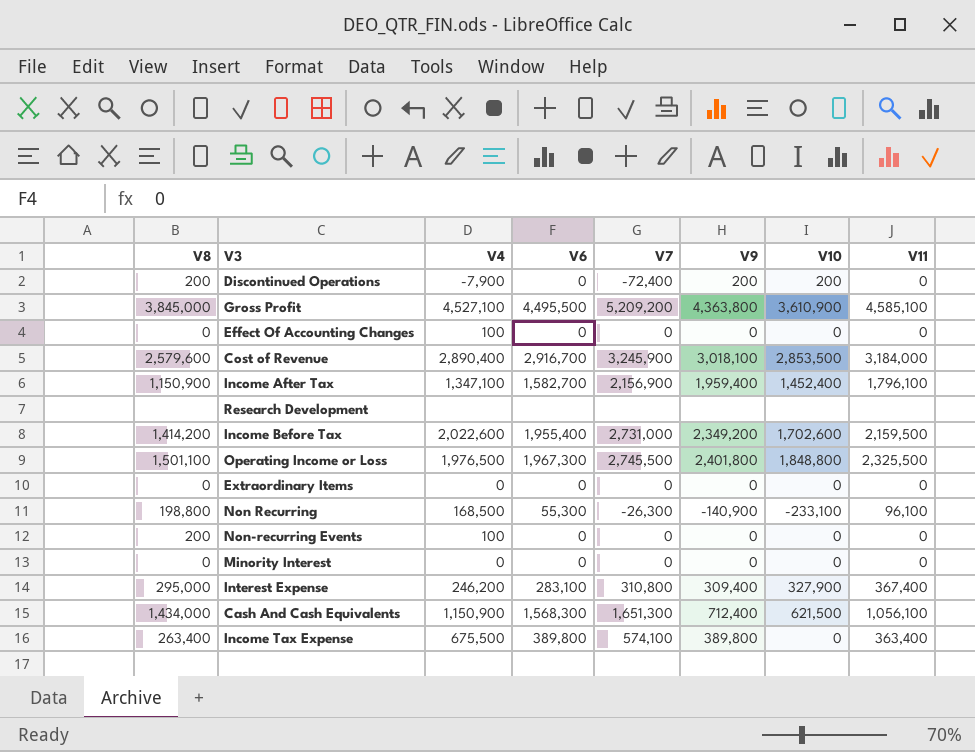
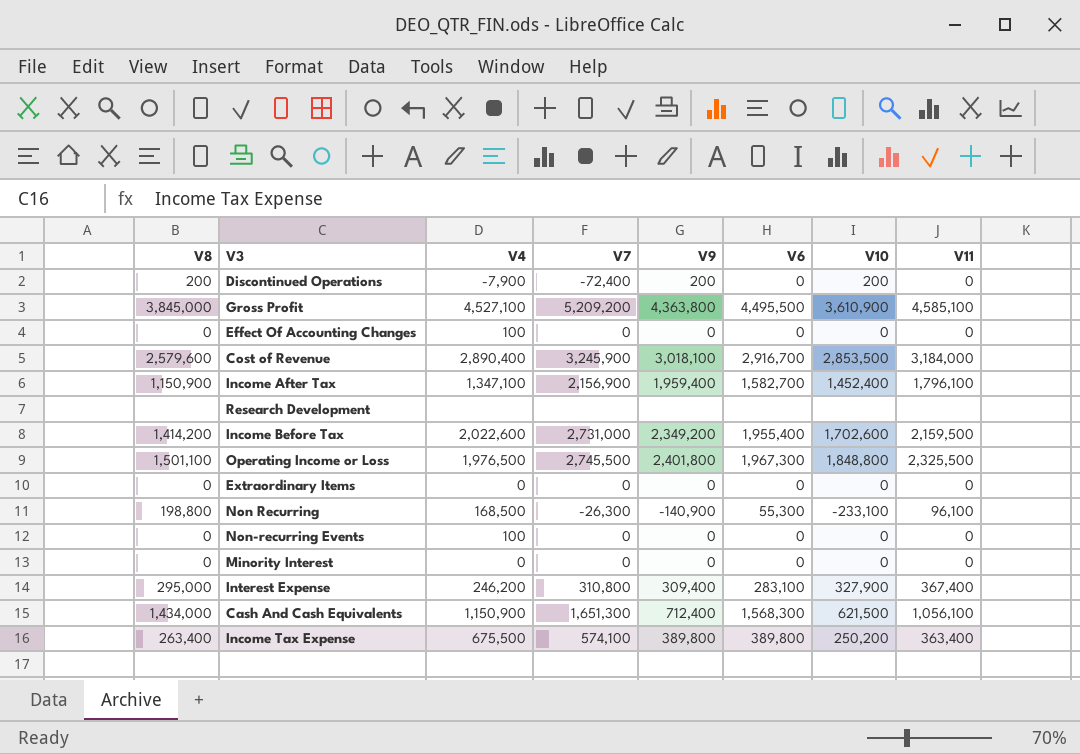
column V6 | position: 4 -> 6
Non-recurring Events | V8: 200 -> 0
Income Tax Expense | V10: 0 -> 250,200

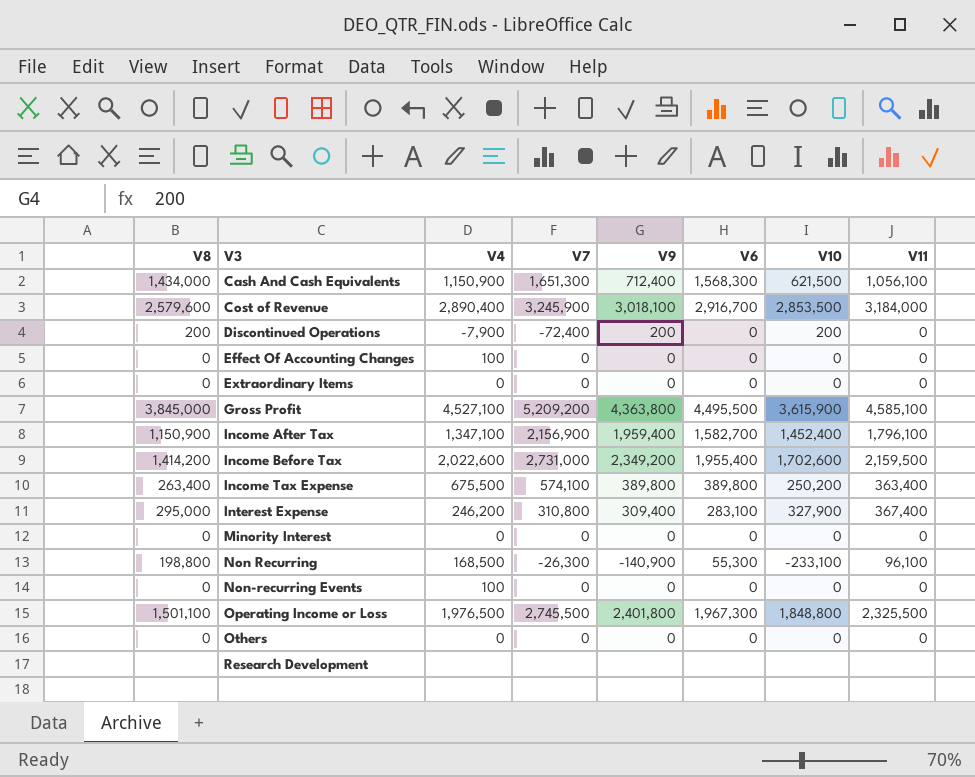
row order: none -> V3 ascending
Gross Profit | V10: 3,610,900 -> 3,615,900
row Others: none -> 0 | 0 | 0 | 0 | 0 | 0 | 0

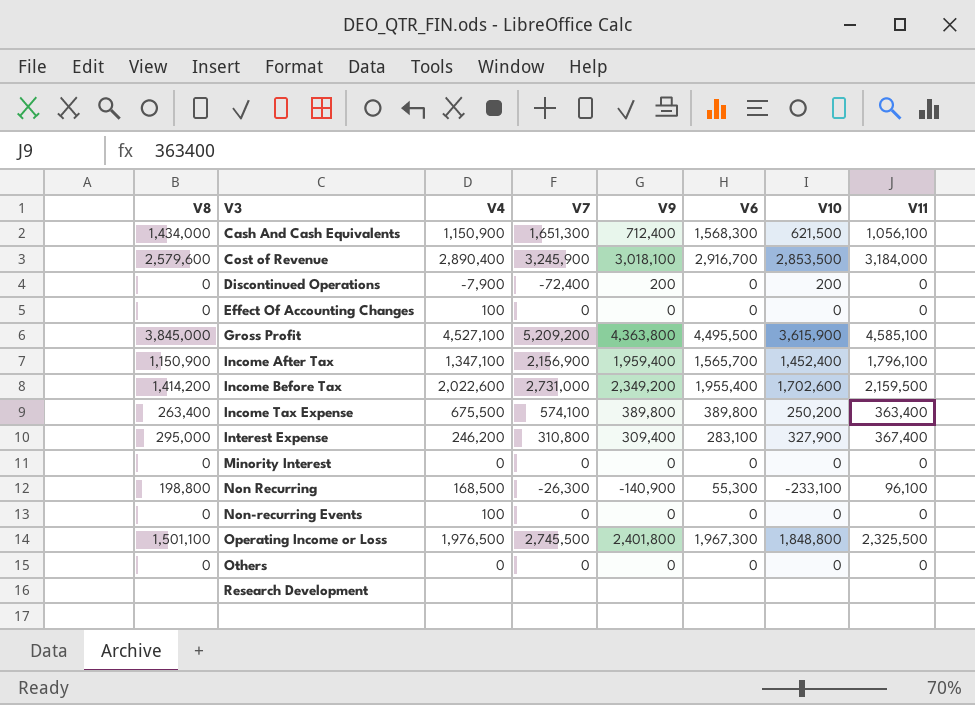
row Extraordinary Items: 0 | 0 | 0 | 0 | 0 | 0 | 0 -> none
Discontinued Operations | V8: 200 -> 0
Income After Tax | V6: 1,582,700 -> 1,565,700

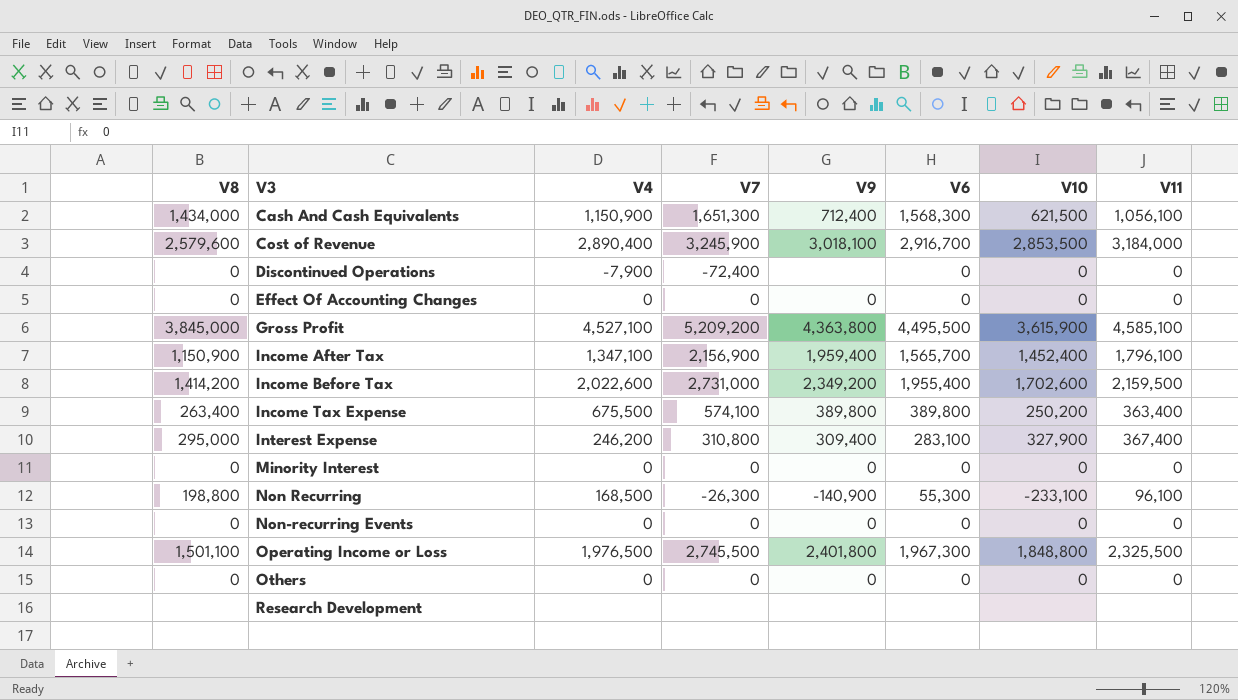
Discontinued Operations | V9: 200 -> none
Discontinued Operations | V10: 200 -> 0
Effect Of Accounting Changes | V4: 100 -> 0
Non-recurring Events | V4: 100 -> 0

